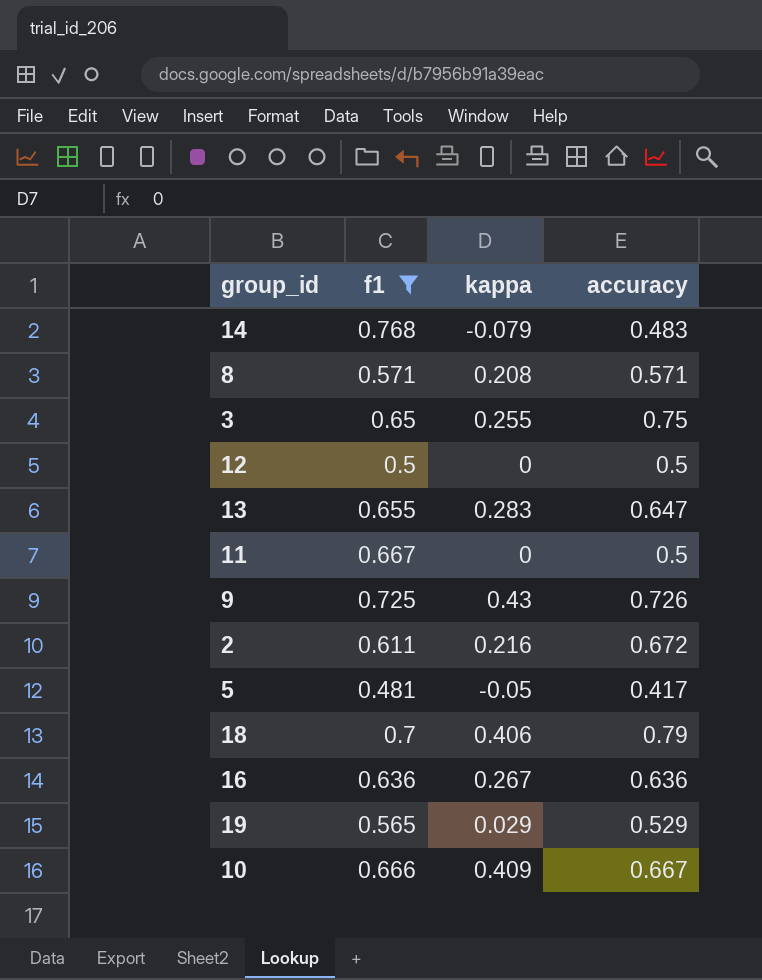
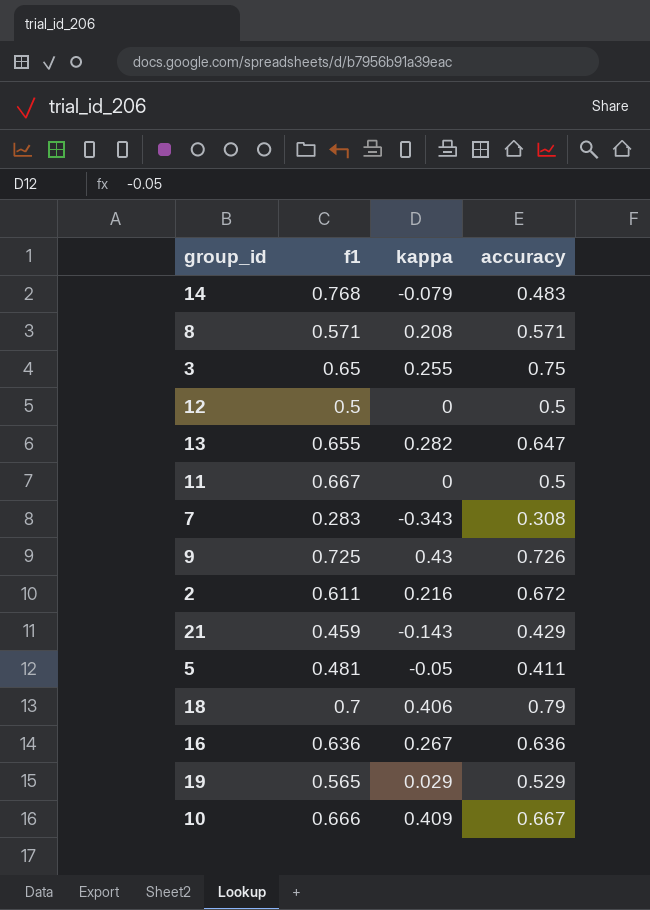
filter: f1 >= 0.481 -> none
13 | kappa: 0.283 -> 0.282
5 | accuracy: 0.417 -> 0.411

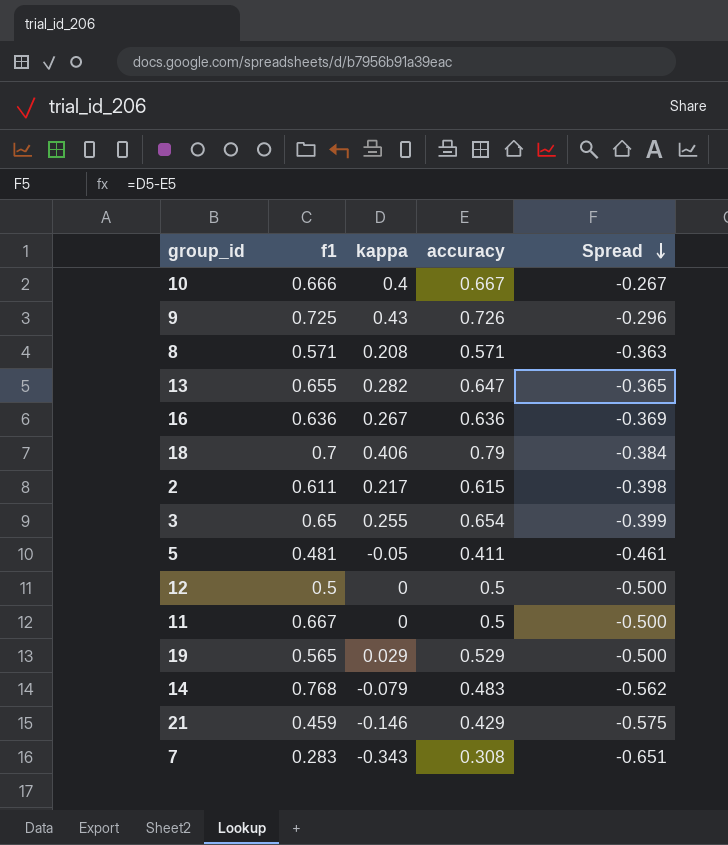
row order: none -> Spread descending
column Spread | formula: none -> [kappa] - [accuracy]
10 | kappa: 0.409 -> 0.4
2 | kappa: 0.216 -> 0.217
2 | accuracy: 0.672 -> 0.615
3 | accuracy: 0.75 -> 0.654
21 | kappa: -0.143 -> -0.146

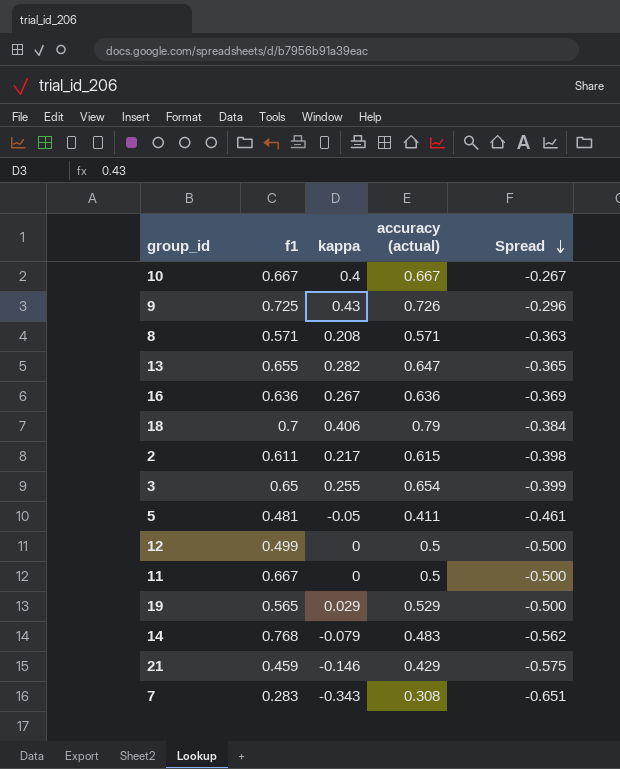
column name: accuracy -> accuracy (actual)
10 | f1: 0.666 -> 0.667
12 | f1: 0.5 -> 0.499

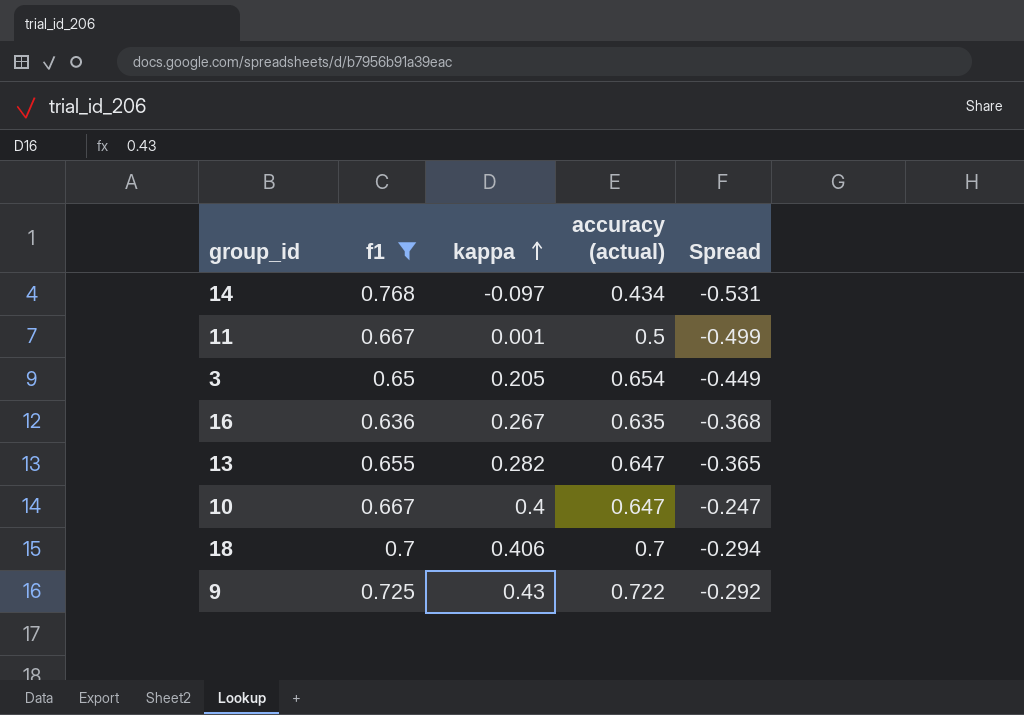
filter: none -> f1 >= 0.636
row order: Spread descending -> kappa ascending
14 | kappa: -0.079 -> -0.097
14 | accuracy (actual): 0.483 -> 0.434
14 | Spread: -0.562 -> -0.531
11 | kappa: 0 -> 0.001
11 | Spread: -0.500 -> -0.499
3 | kappa: 0.255 -> 0.205
3 | Spread: -0.399 -> -0.449
16 | accuracy (actual): 0.636 -> 0.635
16 | Spread: -0.369 -> -0.368
10 | accuracy (actual): 0.667 -> 0.647
10 | Spread: -0.267 -> -0.247
18 | accuracy (actual): 0.79 -> 0.7
18 | Spread: -0.384 -> -0.294
9 | accuracy (actual): 0.726 -> 0.722
9 | Spread: -0.296 -> -0.292

